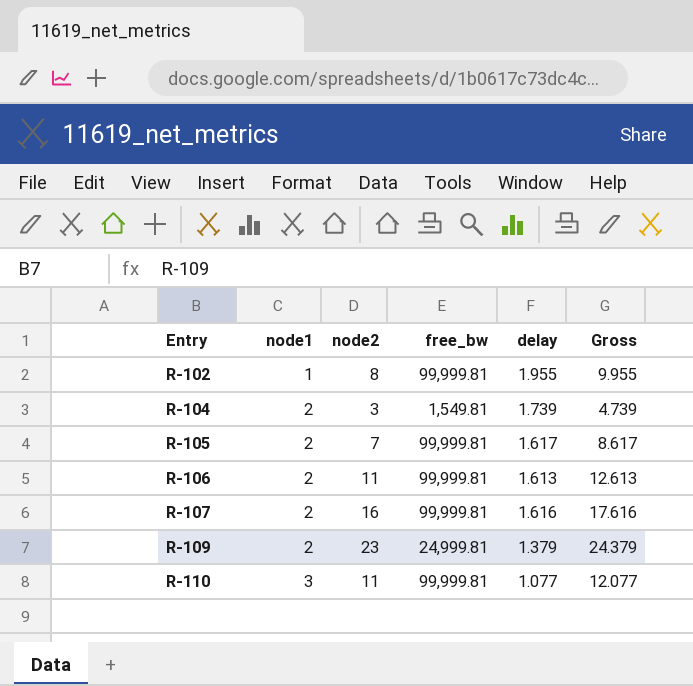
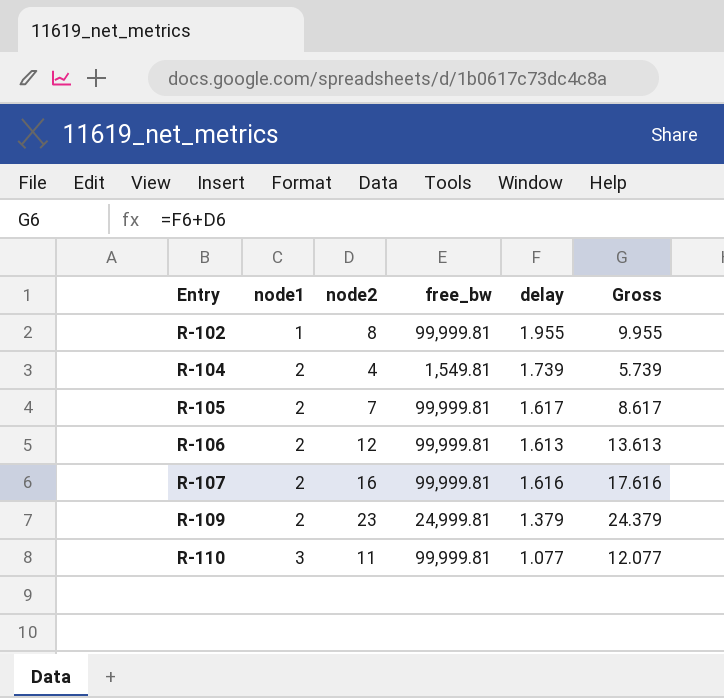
R-104 | node2: 3 -> 4
R-104 | Gross: 4.739 -> 5.739
R-106 | node2: 11 -> 12
R-106 | Gross: 12.613 -> 13.613

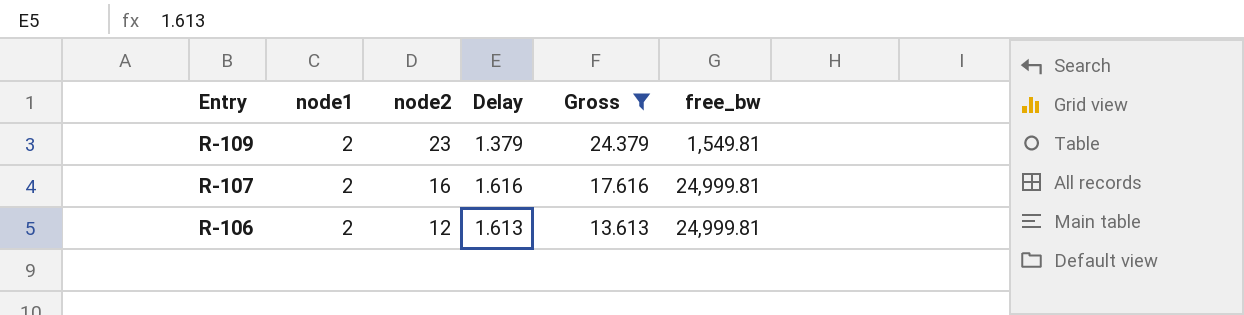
filter: none -> Gross >= 13.613
row order: Entry ascending -> Entry descending
column name: delay -> Delay
column free_bw | position: 4 -> 6
R-109 | free_bw: 24,999.81 -> 1,549.81
R-107 | free_bw: 99,999.81 -> 24,999.81
R-106 | free_bw: 99,999.81 -> 24,999.81

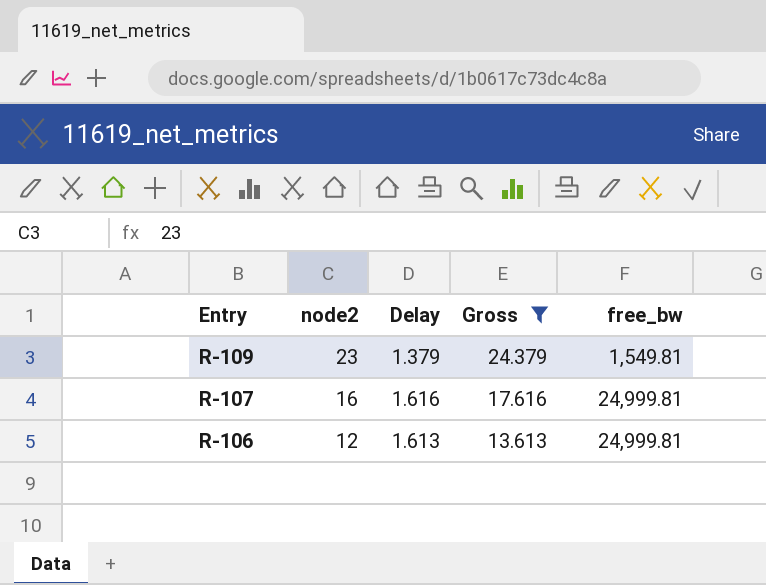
column node1 | position: 2 -> none

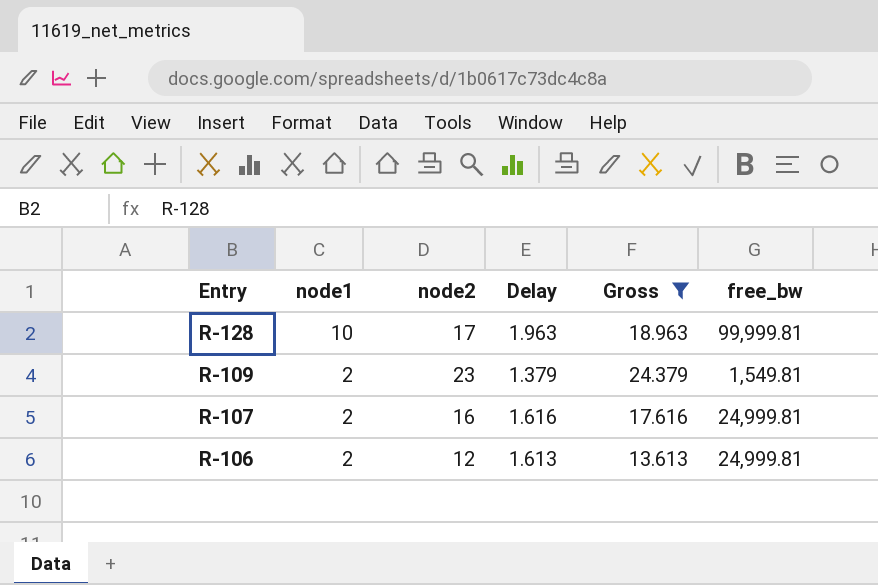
column node1 | position: none -> 2
row R-128: none -> 10 | 17 | 1.963 | 18.963 | 99,999.81

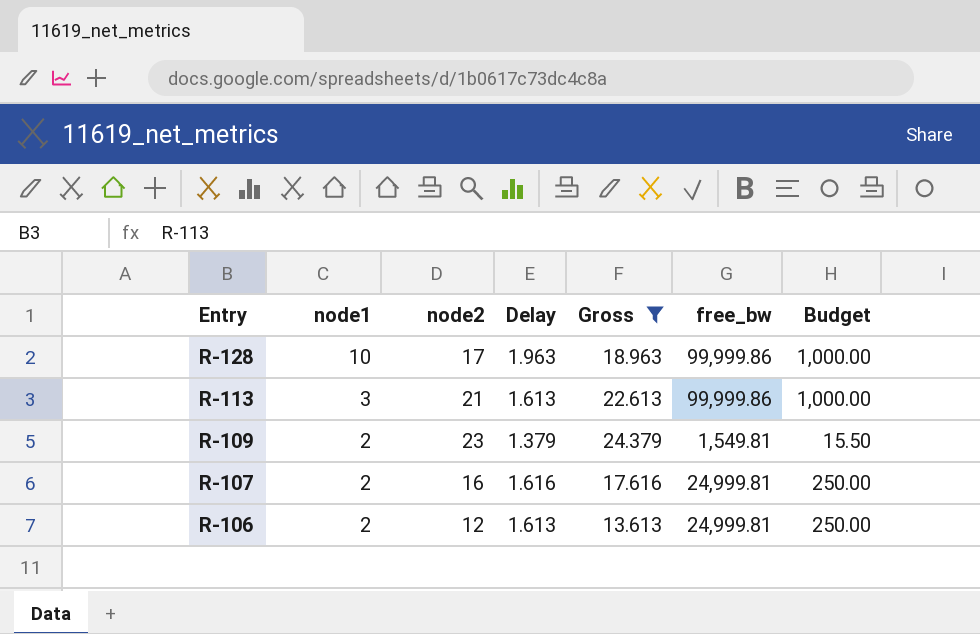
column Budget | formula: none -> [free_bw] * 0.01
R-128 | free_bw: 99,999.81 -> 99,999.86
row R-113: none -> 3 | 21 | 1.613 | 22.613 | 99,999.86 | 1,000.00

